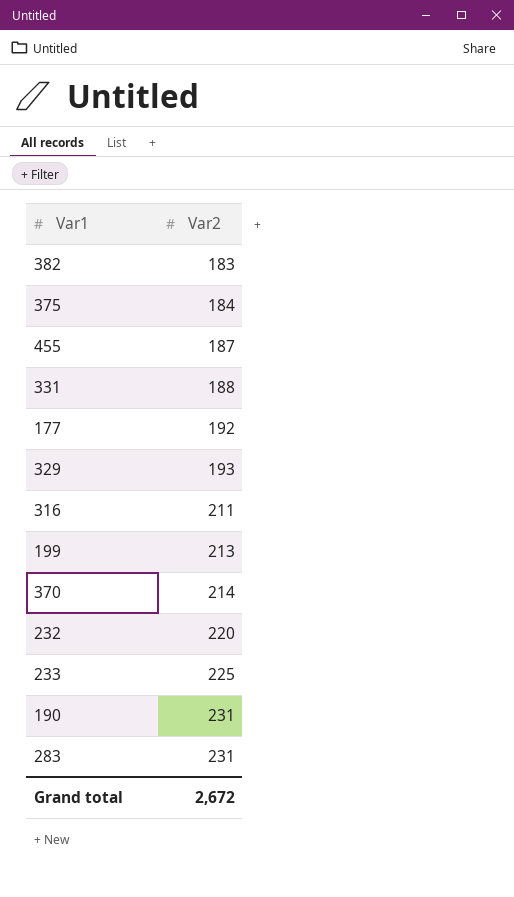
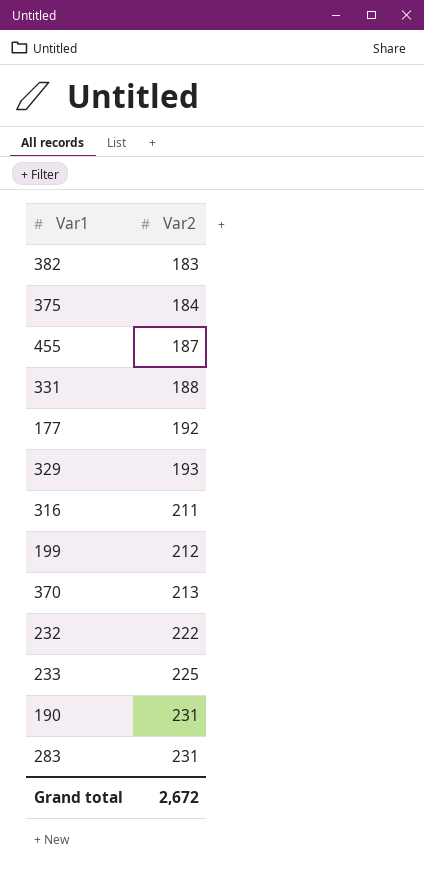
199 | Var2: 213 -> 212
370 | Var2: 214 -> 213
232 | Var2: 220 -> 222

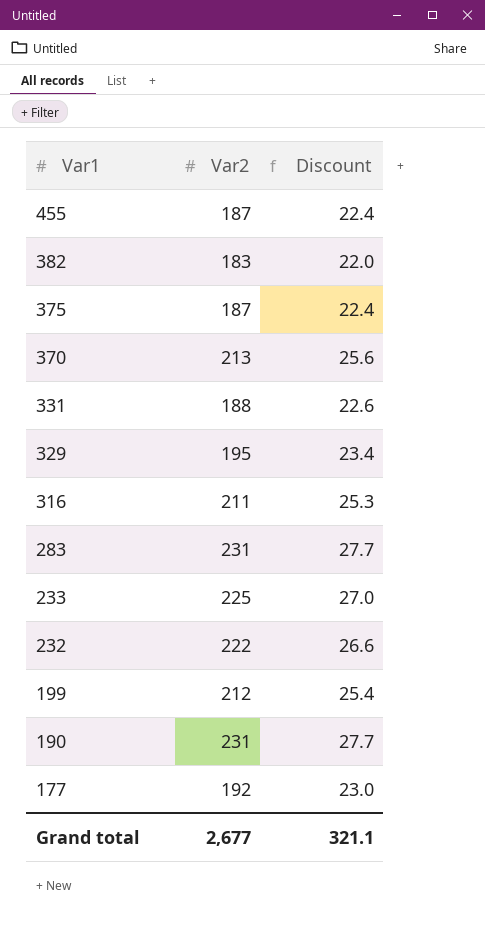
row order: Var2 ascending -> Var1 descending
column Discount | formula: none -> [Var2] * 0.12
375 | Var2: 184 -> 187
329 | Var2: 193 -> 195
Grand total | Var2: 2,672 -> 2,677

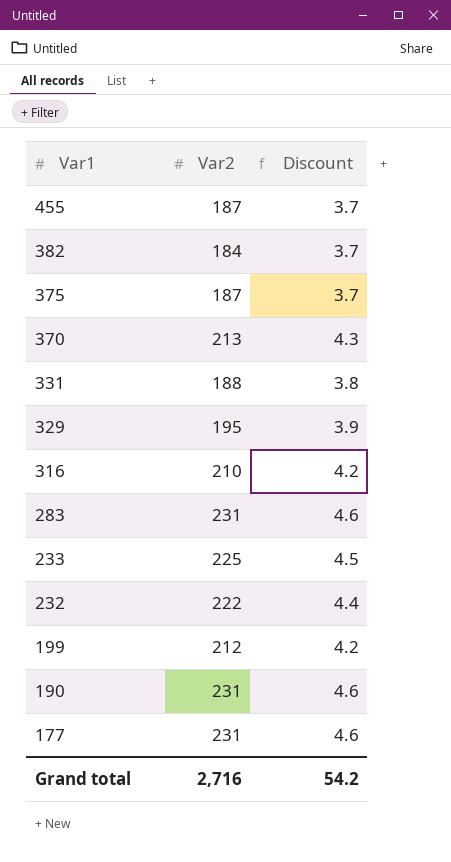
column Discount | formula: [Var2] * 0.12 -> [Var2] * 0.02
382 | Var2: 183 -> 184
316 | Var2: 211 -> 210
177 | Var2: 192 -> 231
Grand total | Var2: 2,677 -> 2,716
Grand total | Discount: 321.1 -> 54.2

